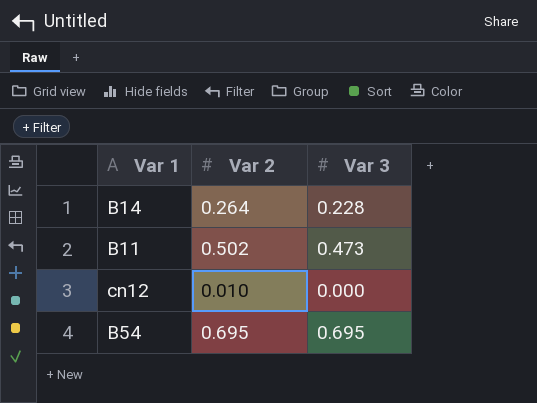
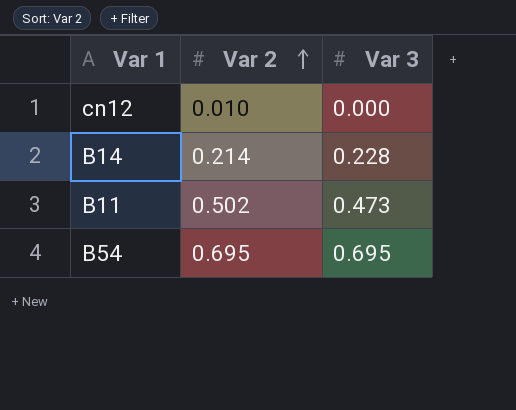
row order: none -> Var 2 ascending
B14 | Var 2: 0.264 -> 0.214

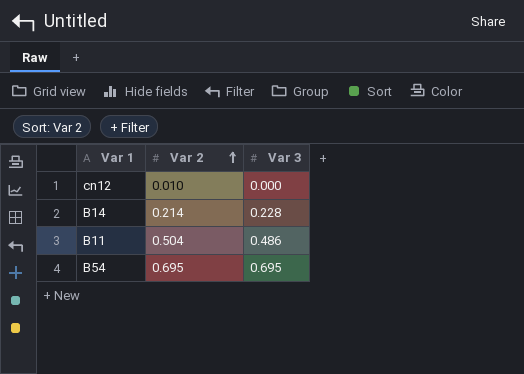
B11 | Var 2: 0.502 -> 0.504
B11 | Var 3: 0.473 -> 0.486

